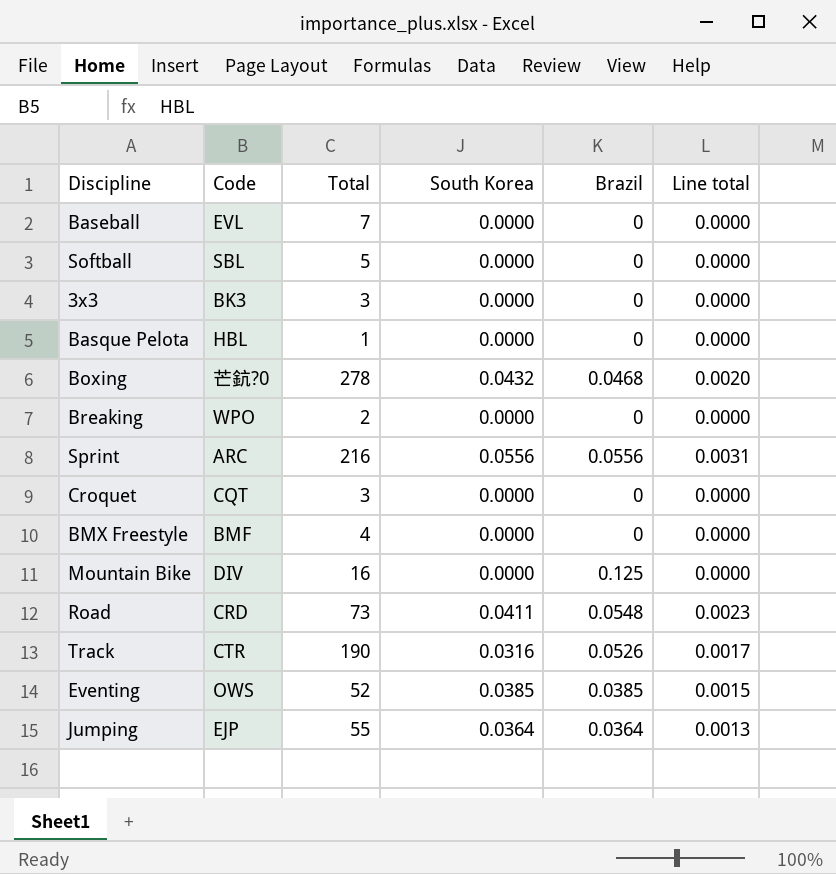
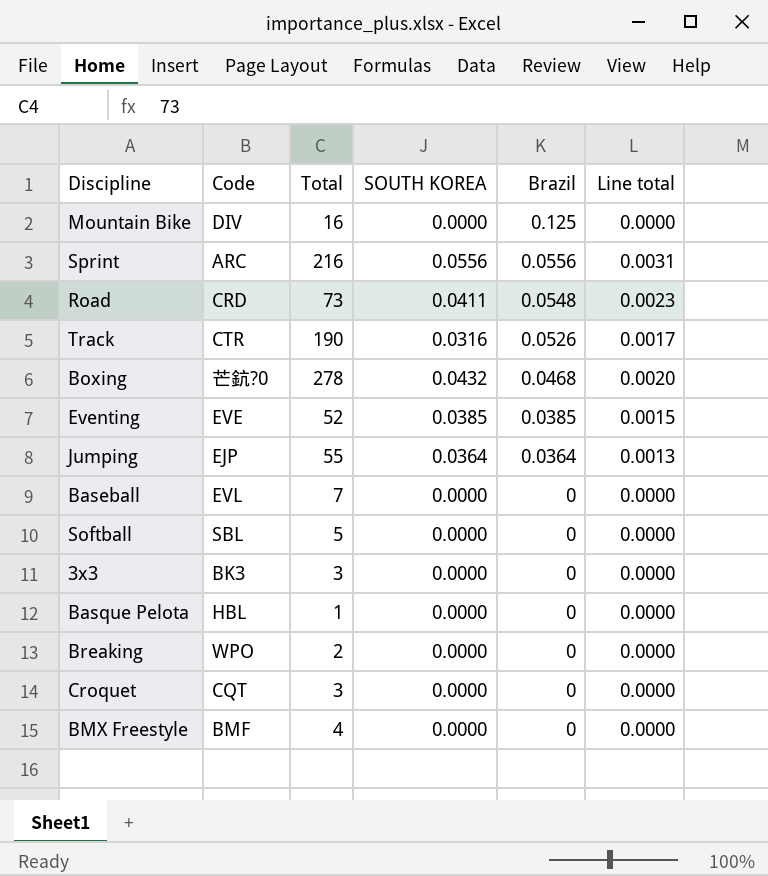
row order: none -> Brazil descending
column name: South Korea -> SOUTH KOREA
Eventing | Code: OWS -> EVE

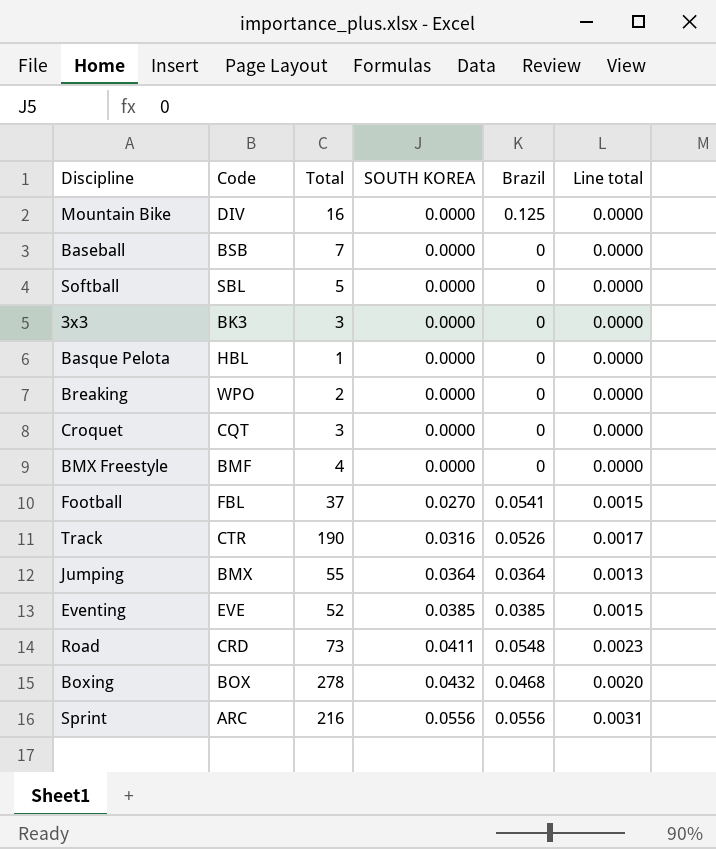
row order: Brazil descending -> SOUTH KOREA ascending
Baseball | Code: EVL -> BSB
row Football: none -> FBL | 37 | 0.0270 | 0.0541 | 0.0015
Jumping | Code: EJP -> BMX
Boxing | Code: 芒鈧?0 -> BOX

